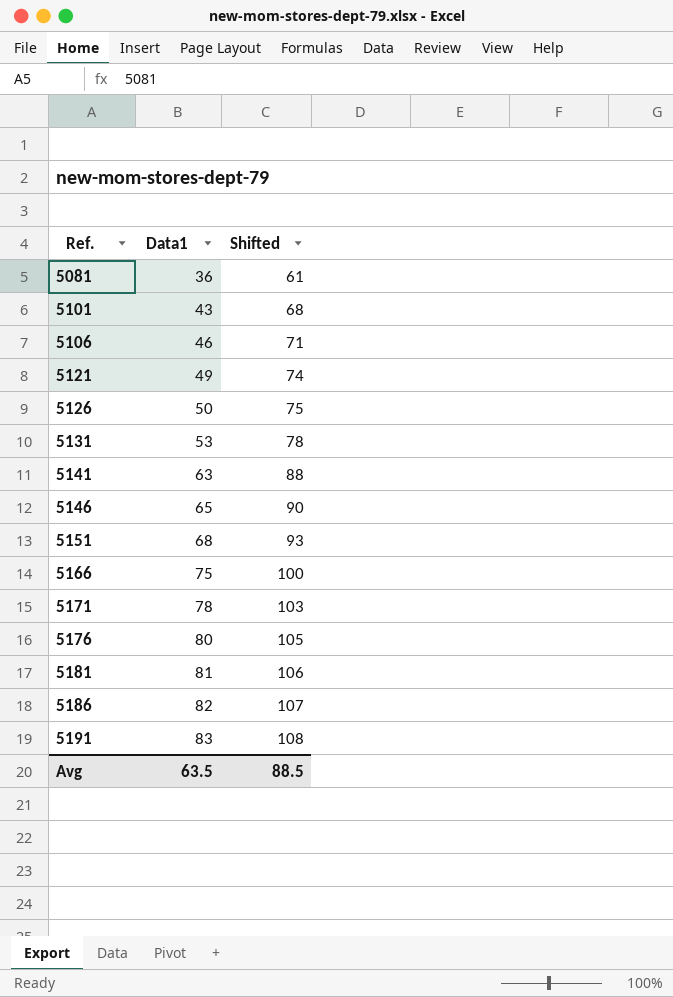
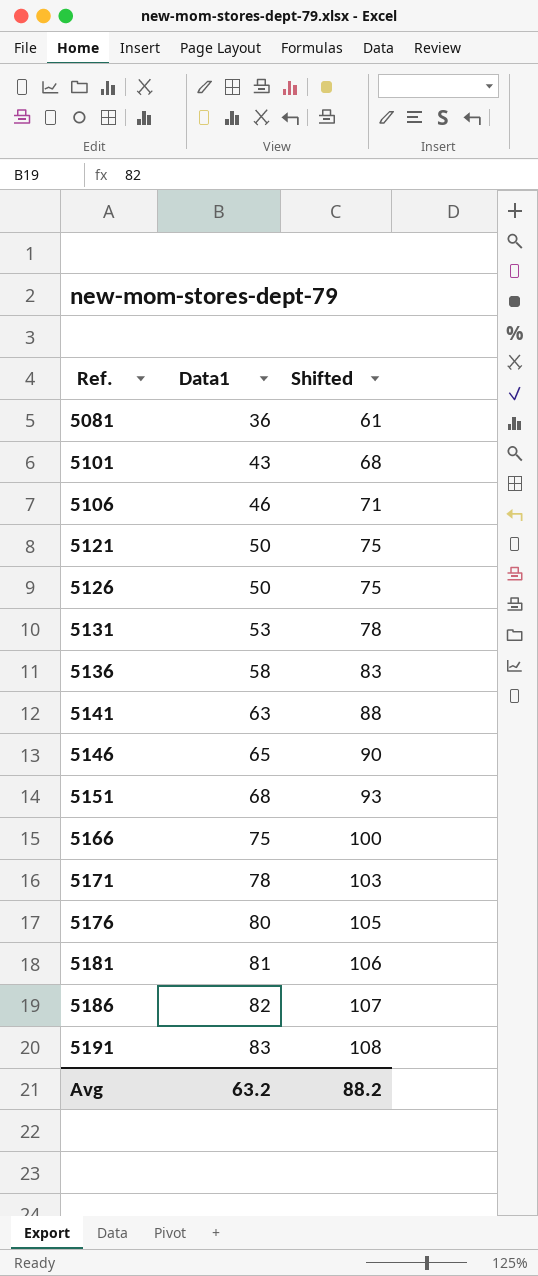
5121 | Data1: 49 -> 50
5121 | Shifted: 74 -> 75
row 5136: none -> 58 | 83
Avg | Data1: 63.5 -> 63.2
Avg | Shifted: 88.5 -> 88.2

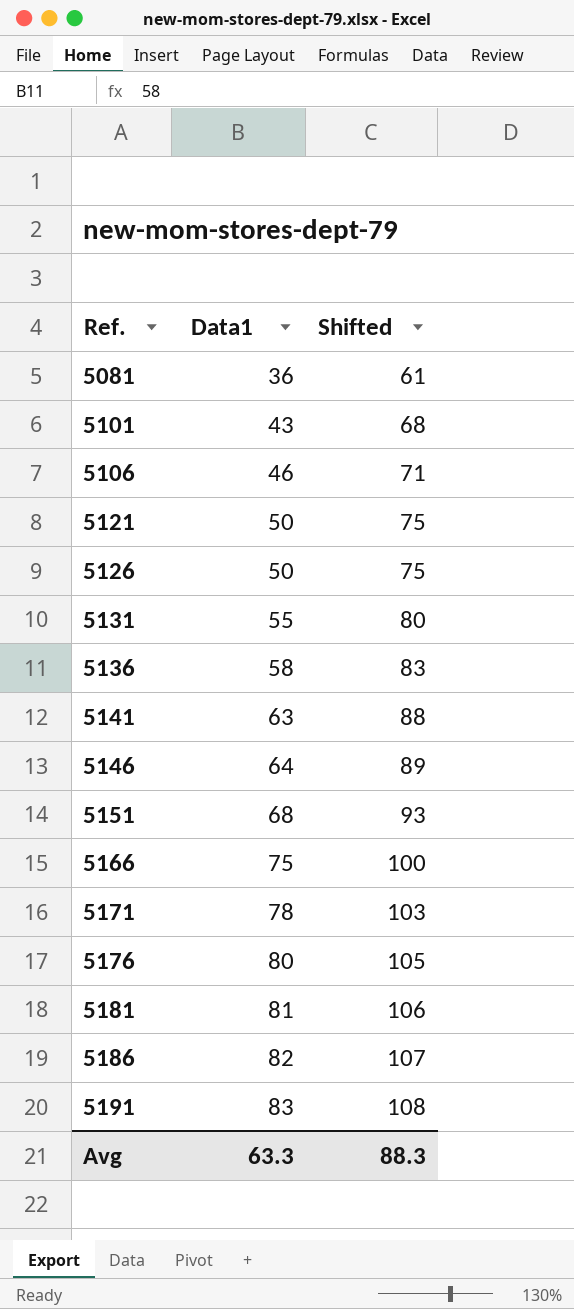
5131 | Data1: 53 -> 55
5131 | Shifted: 78 -> 80
5146 | Data1: 65 -> 64
5146 | Shifted: 90 -> 89
Avg | Data1: 63.2 -> 63.3
Avg | Shifted: 88.2 -> 88.3

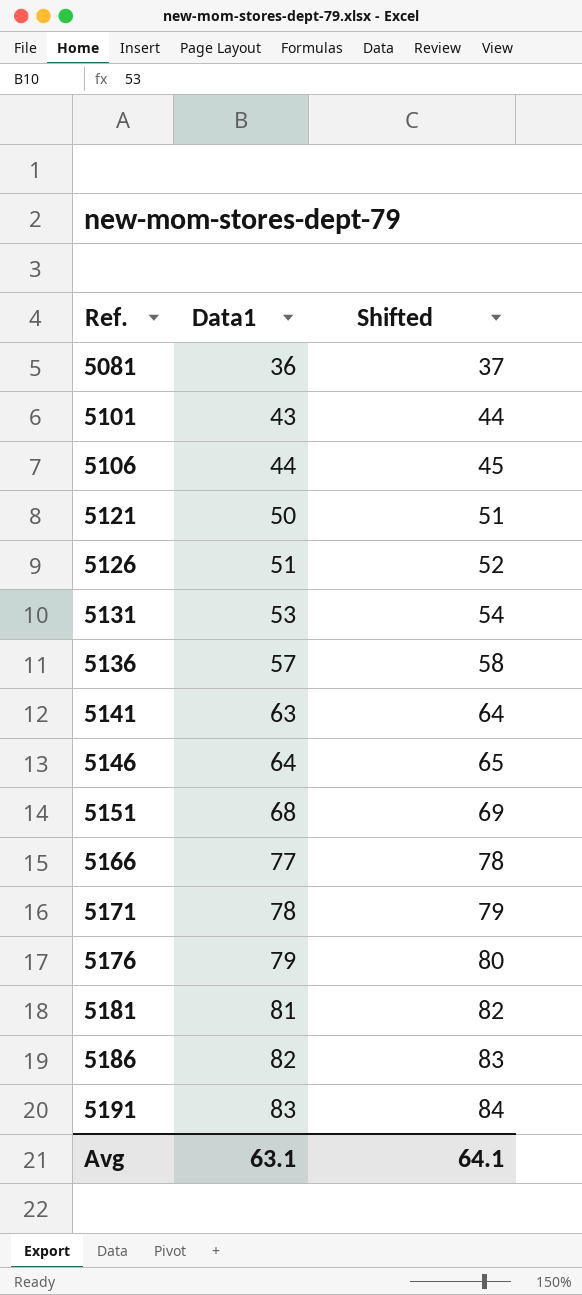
column Shifted | formula: [Data1] + 25 -> [Data1] + 1
5106 | Data1: 46 -> 44
5126 | Data1: 50 -> 51
5131 | Data1: 55 -> 53
5136 | Data1: 58 -> 57
5166 | Data1: 75 -> 77
5176 | Data1: 80 -> 79
Avg | Data1: 63.3 -> 63.1
Avg | Shifted: 88.3 -> 64.1

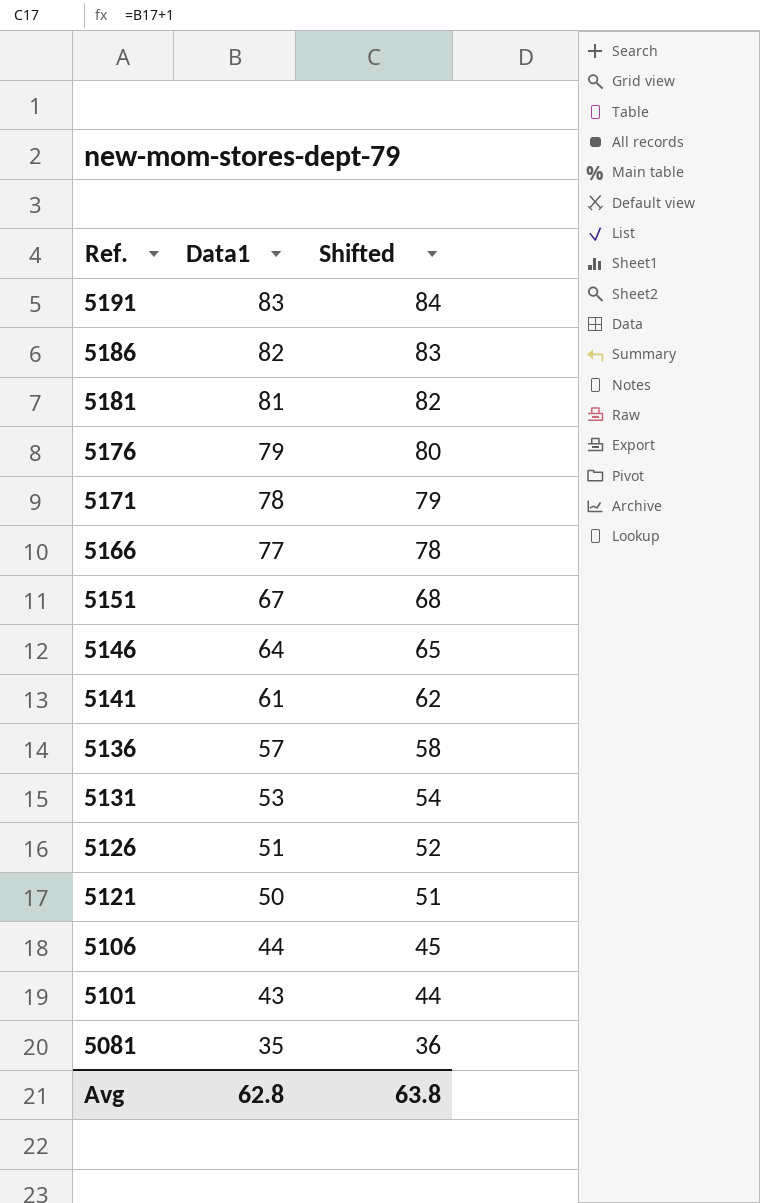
row order: Ref. ascending -> Ref. descending
5151 | Data1: 68 -> 67
5151 | Shifted: 69 -> 68
5141 | Data1: 63 -> 61
5141 | Shifted: 64 -> 62
5081 | Data1: 36 -> 35
5081 | Shifted: 37 -> 36
Avg | Data1: 63.1 -> 62.8
Avg | Shifted: 64.1 -> 63.8

